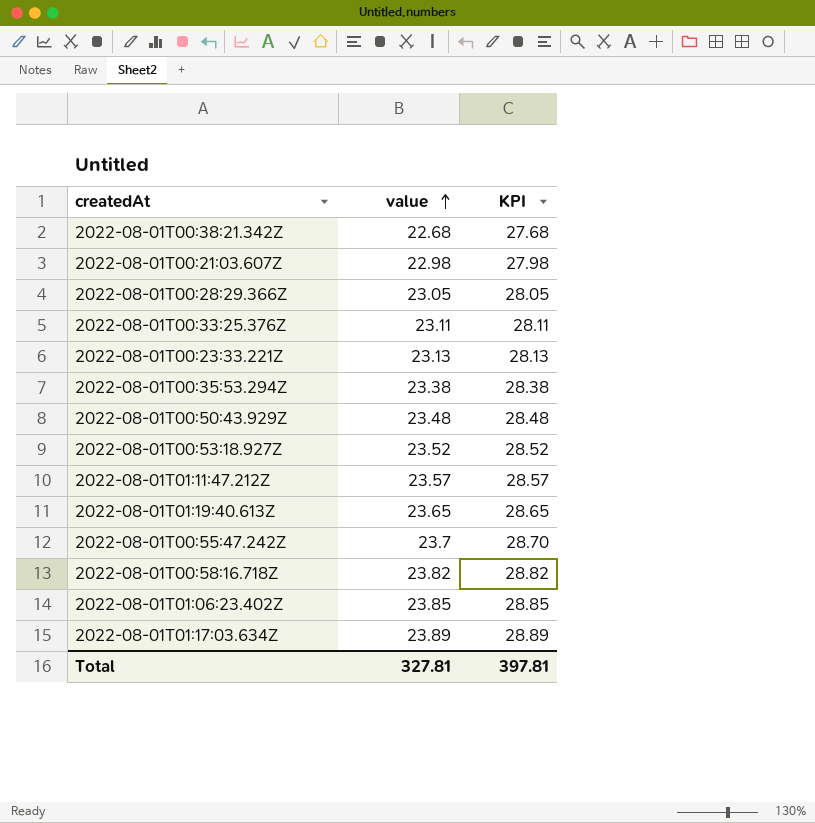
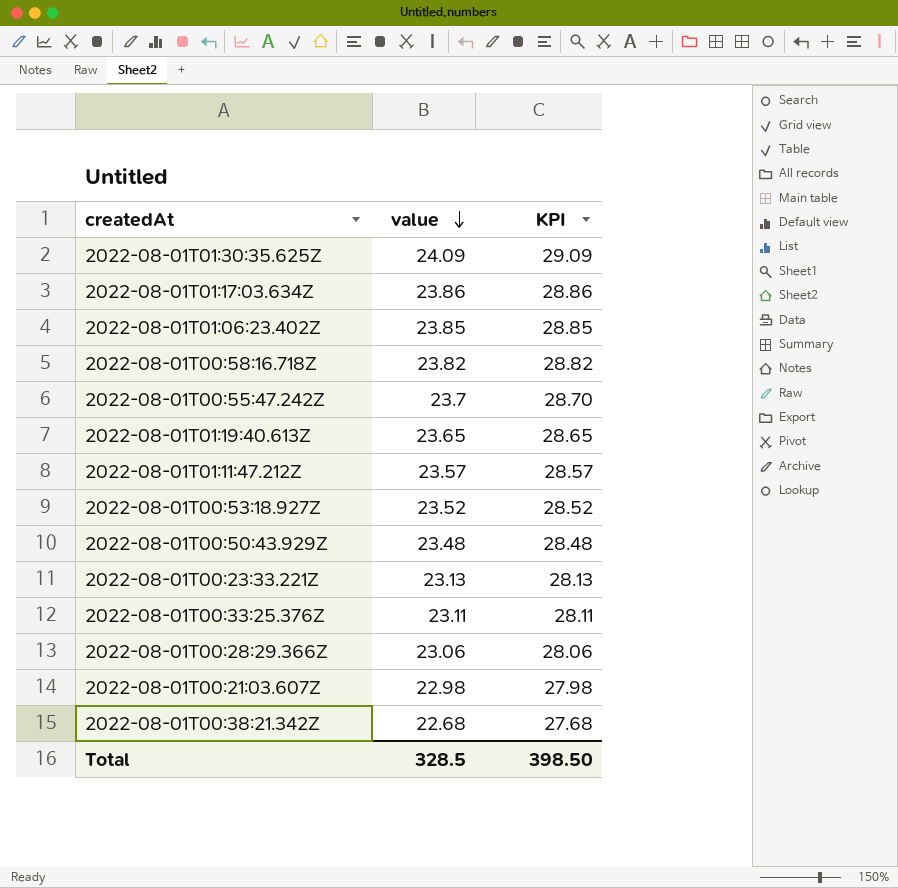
row order: value ascending -> value descending
row 2022-08-01T00:35:53.294Z: 23.38 | 28.38 -> none
row 2022-08-01T01:30:35.625Z: none -> 24.09 | 29.09
2022-08-01T01:17:03.634Z | value: 23.89 -> 23.86
2022-08-01T01:17:03.634Z | KPI: 28.89 -> 28.86
2022-08-01T00:28:29.366Z | value: 23.05 -> 23.06
2022-08-01T00:28:29.366Z | KPI: 28.05 -> 28.06
Total | value: 327.81 -> 328.5
Total | KPI: 397.81 -> 398.50

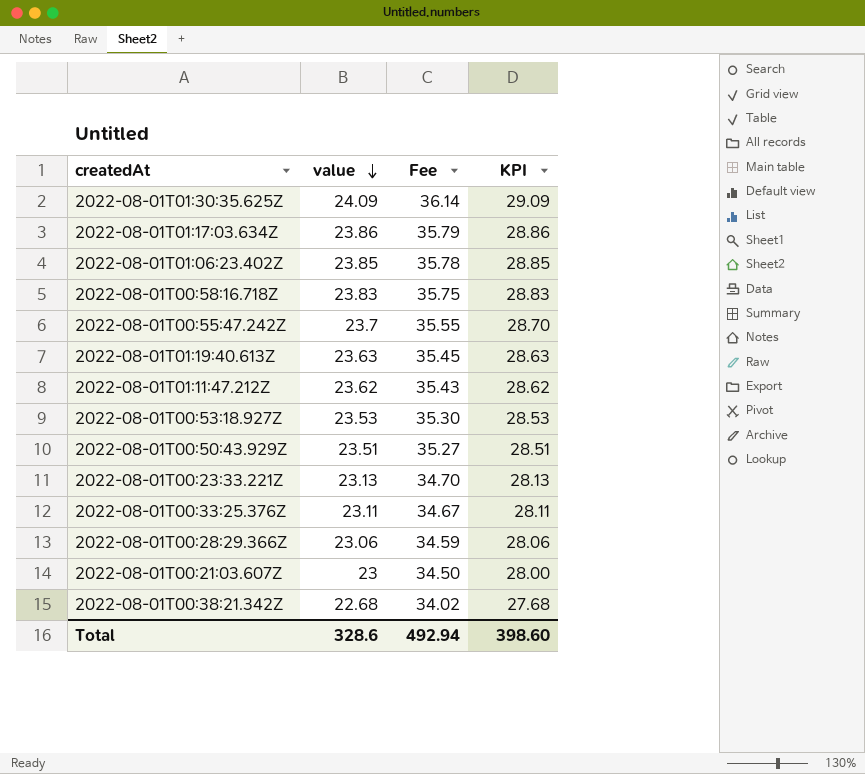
column Fee | formula: none -> [value] * 1.5
2022-08-01T00:58:16.718Z | value: 23.82 -> 23.83
2022-08-01T00:58:16.718Z | KPI: 28.82 -> 28.83
2022-08-01T01:19:40.613Z | value: 23.65 -> 23.63
2022-08-01T01:19:40.613Z | KPI: 28.65 -> 28.63
2022-08-01T01:11:47.212Z | value: 23.57 -> 23.62
2022-08-01T01:11:47.212Z | KPI: 28.57 -> 28.62
2022-08-01T00:53:18.927Z | value: 23.52 -> 23.53
2022-08-01T00:53:18.927Z | KPI: 28.52 -> 28.53
2022-08-01T00:50:43.929Z | value: 23.48 -> 23.51
2022-08-01T00:50:43.929Z | KPI: 28.48 -> 28.51
2022-08-01T00:21:03.607Z | value: 22.98 -> 23
2022-08-01T00:21:03.607Z | KPI: 27.98 -> 28.00
Total | value: 328.5 -> 328.6
Total | KPI: 398.50 -> 398.60

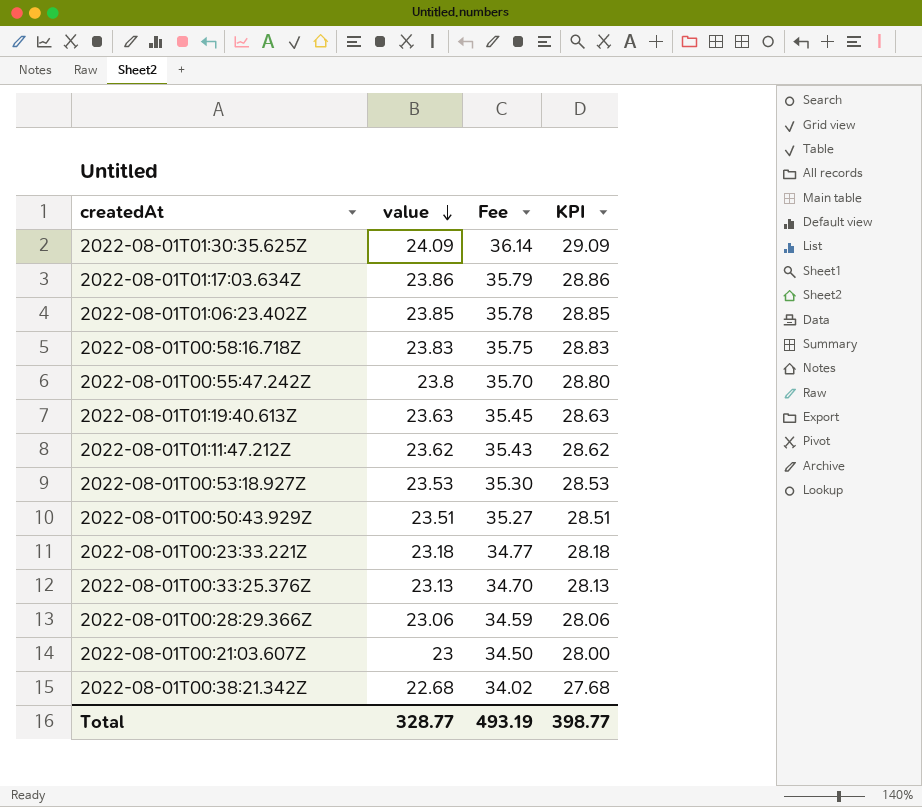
2022-08-01T00:55:47.242Z | value: 23.7 -> 23.8
2022-08-01T00:55:47.242Z | Fee: 35.55 -> 35.70
2022-08-01T00:55:47.242Z | KPI: 28.70 -> 28.80
2022-08-01T00:23:33.221Z | value: 23.13 -> 23.18
2022-08-01T00:23:33.221Z | Fee: 34.70 -> 34.77
2022-08-01T00:23:33.221Z | KPI: 28.13 -> 28.18
2022-08-01T00:33:25.376Z | value: 23.11 -> 23.13
2022-08-01T00:33:25.376Z | Fee: 34.67 -> 34.70
2022-08-01T00:33:25.376Z | KPI: 28.11 -> 28.13
Total | value: 328.6 -> 328.77
Total | Fee: 492.94 -> 493.19
Total | KPI: 398.60 -> 398.77

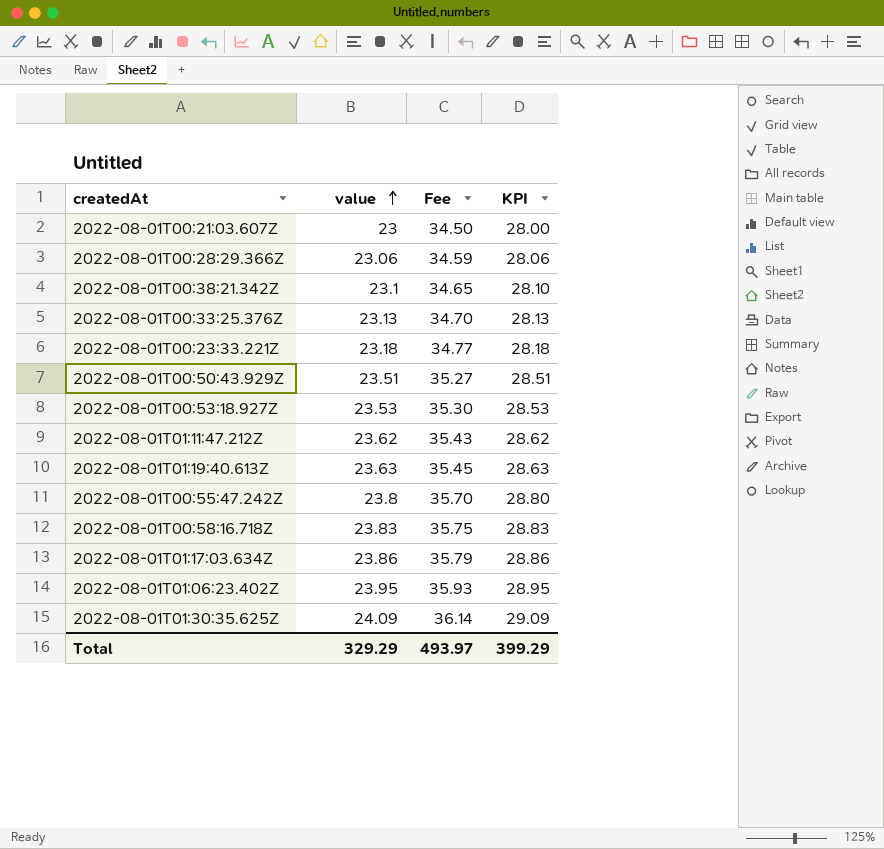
row order: value descending -> value ascending
2022-08-01T00:38:21.342Z | value: 22.68 -> 23.1
2022-08-01T00:38:21.342Z | Fee: 34.02 -> 34.65
2022-08-01T00:38:21.342Z | KPI: 27.68 -> 28.10
2022-08-01T01:06:23.402Z | value: 23.85 -> 23.95
2022-08-01T01:06:23.402Z | Fee: 35.78 -> 35.93
2022-08-01T01:06:23.402Z | KPI: 28.85 -> 28.95
Total | value: 328.77 -> 329.29
Total | Fee: 493.19 -> 493.97
Total | KPI: 398.77 -> 399.29

